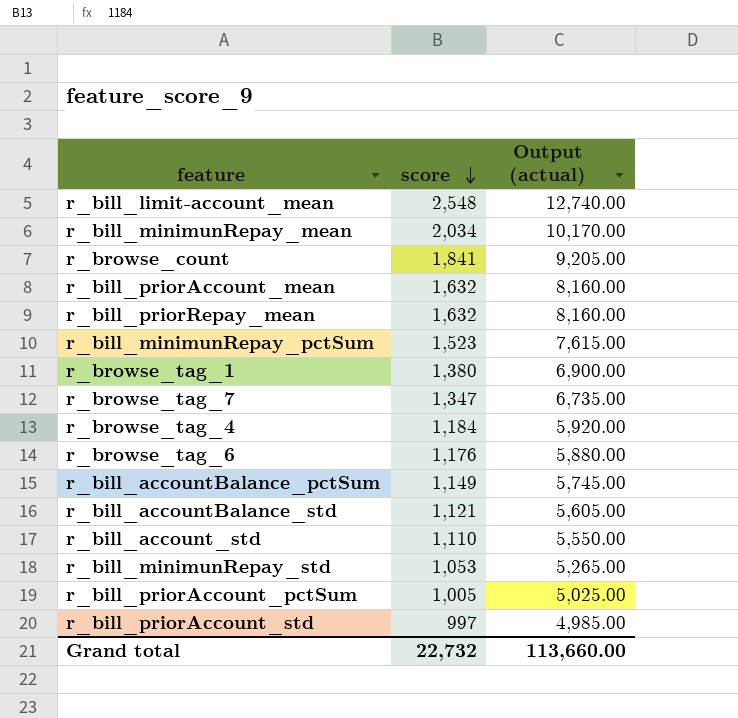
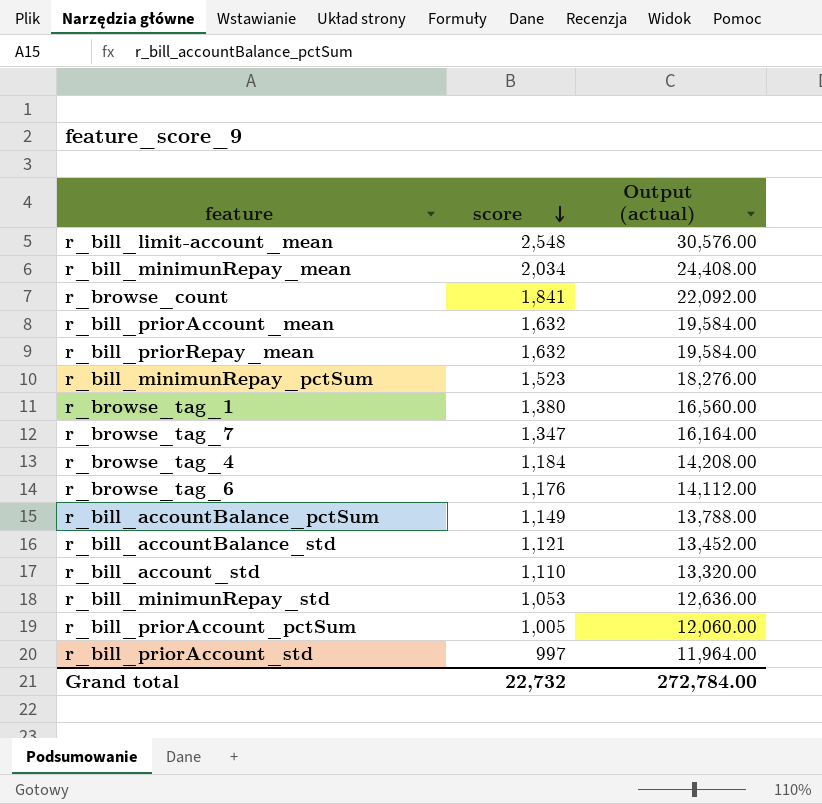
column Output (actual) | formula: [score] * 5 -> [score] * 12
Grand total | Output (actual): 113,660.00 -> 272,784.00

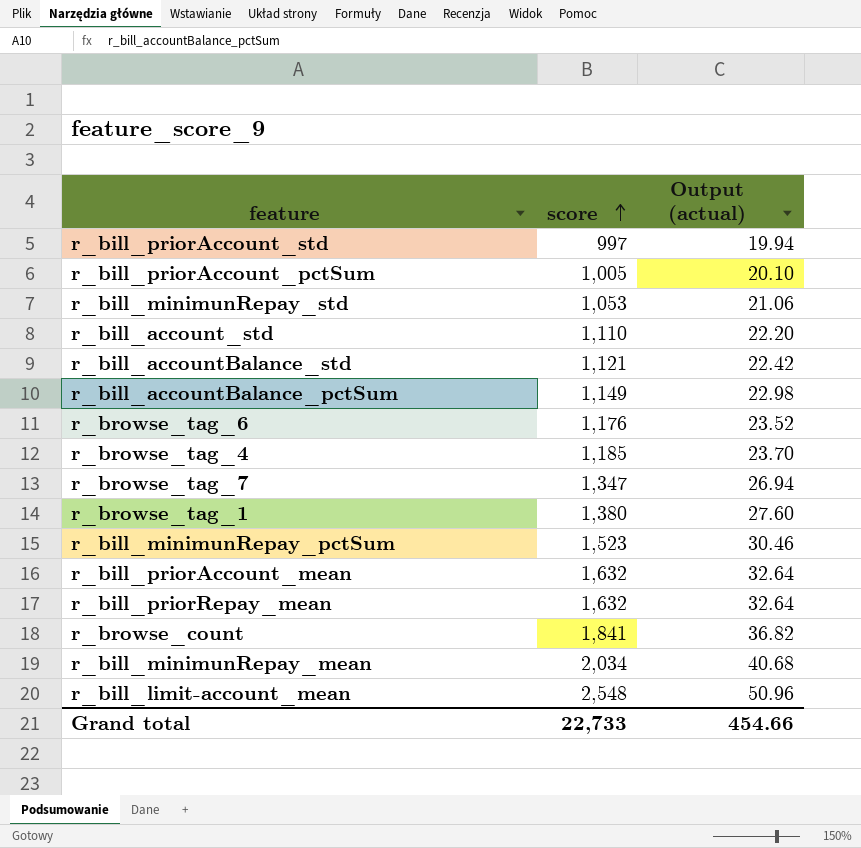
row order: score descending -> score ascending
column Output (actual) | formula: [score] * 12 -> [score] * 0.02
r_browse_tag_4 | score: 1,184 -> 1,185
Grand total | score: 22,732 -> 22,733
Grand total | Output (actual): 272,784.00 -> 454.66

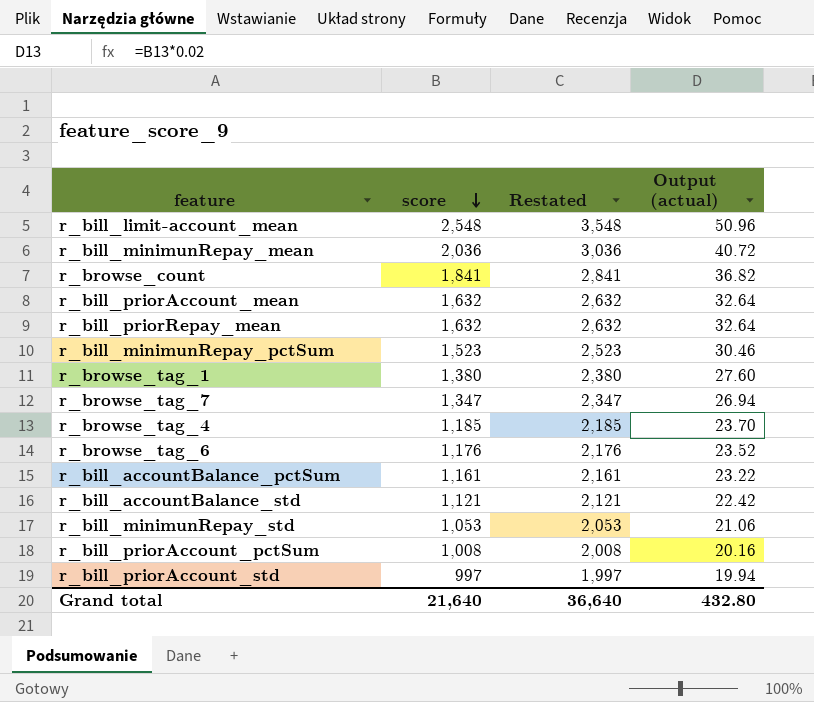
row order: score ascending -> score descending
column Restated | formula: none -> [score] + 1000
row r_bill_account_std: 1,110 | 22.20 -> none
r_bill_minimunRepay_mean | score: 2,034 -> 2,036
r_bill_minimunRepay_mean | Output (actual): 40.68 -> 40.72
r_bill_accountBalance_pctSum | score: 1,149 -> 1,161
r_bill_accountBalance_pctSum | Output (actual): 22.98 -> 23.22
r_bill_priorAccount_pctSum | score: 1,005 -> 1,008
r_bill_priorAccount_pctSum | Output (actual): 20.10 -> 20.16
Grand total | score: 22,733 -> 21,640
Grand total | Output (actual): 454.66 -> 432.80

